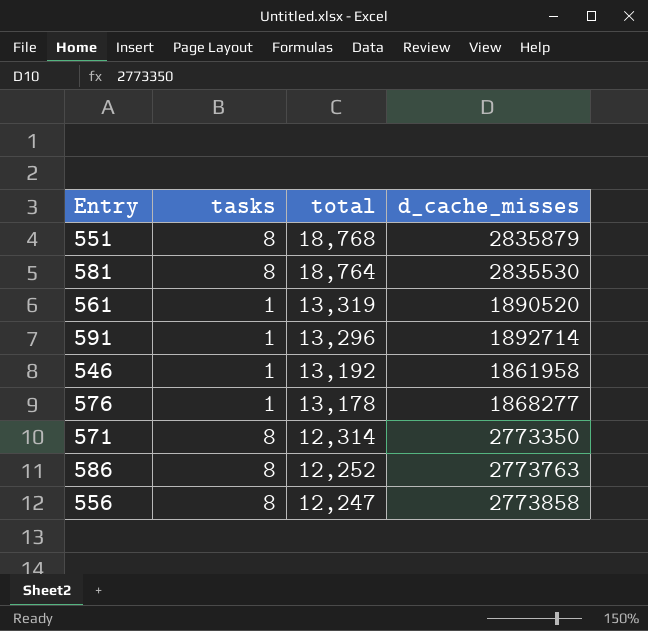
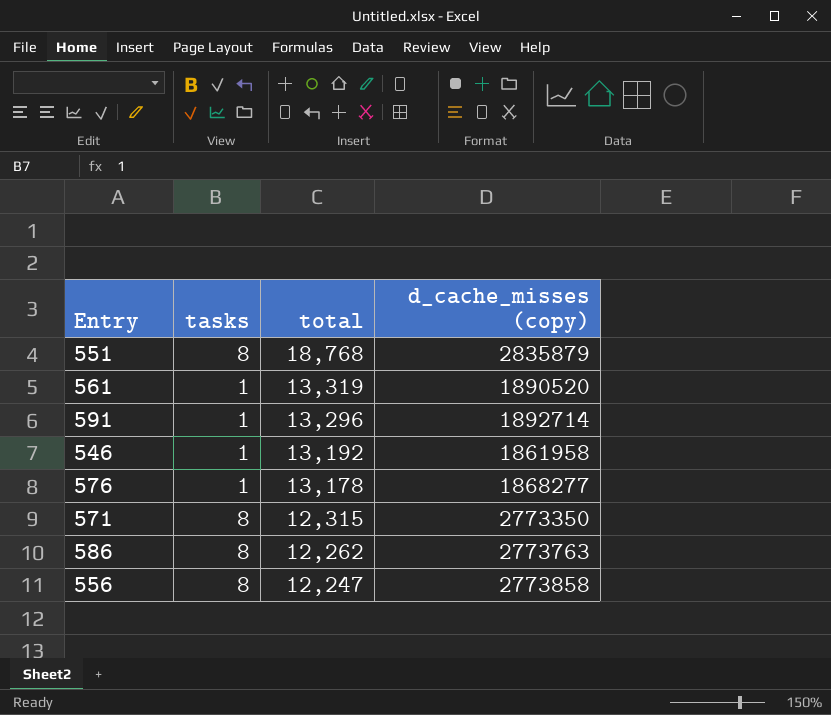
column name: d_cache_misses -> d_cache_misses (copy)
row 581: 8 | 18,764 | 2835530 -> none
571 | total: 12,314 -> 12,315
586 | total: 12,252 -> 12,262

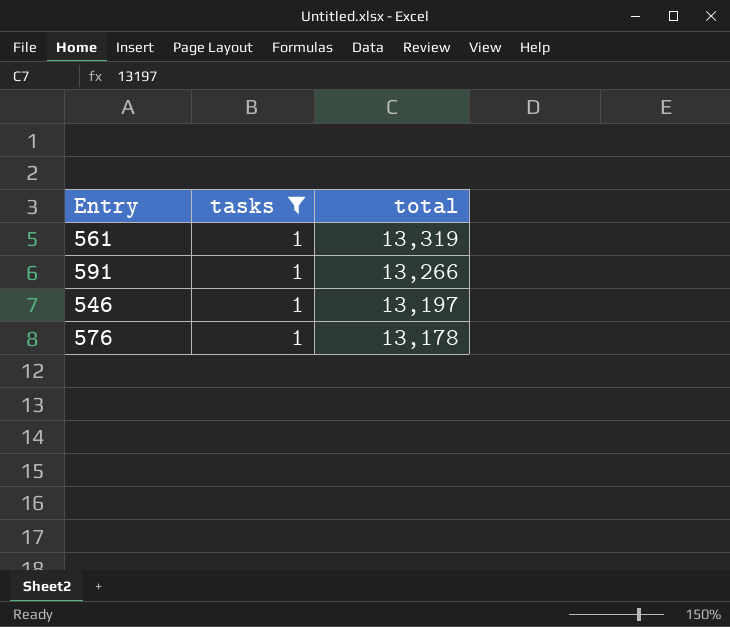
filter: none -> tasks = 1
column d_cache_misses (copy) | position: 4 -> none
591 | total: 13,296 -> 13,266
546 | total: 13,192 -> 13,197

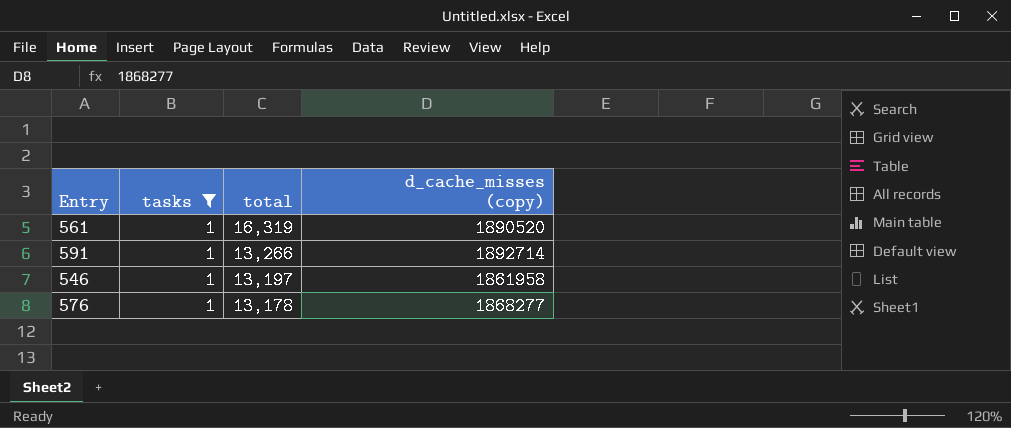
column d_cache_misses (copy) | position: none -> 4
561 | total: 13,319 -> 16,319

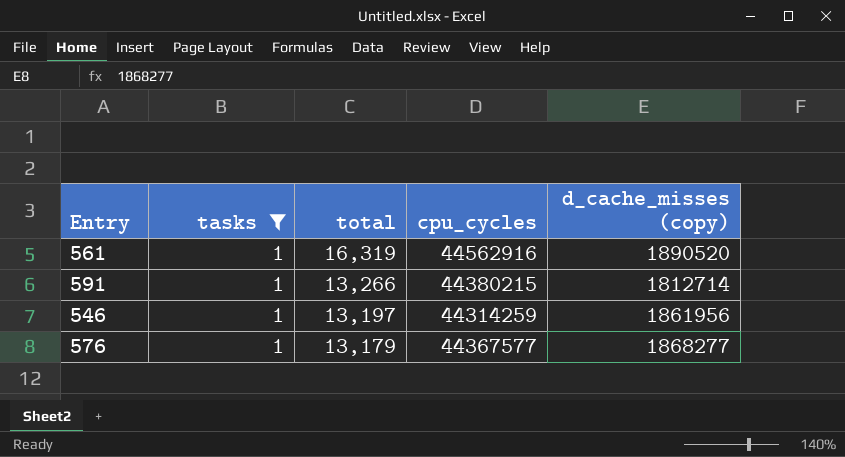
column cpu_cycles | position: none -> 4
591 | d_cache_misses (copy): 1892714 -> 1812714
546 | d_cache_misses (copy): 1861958 -> 1861956
576 | total: 13,178 -> 13,179

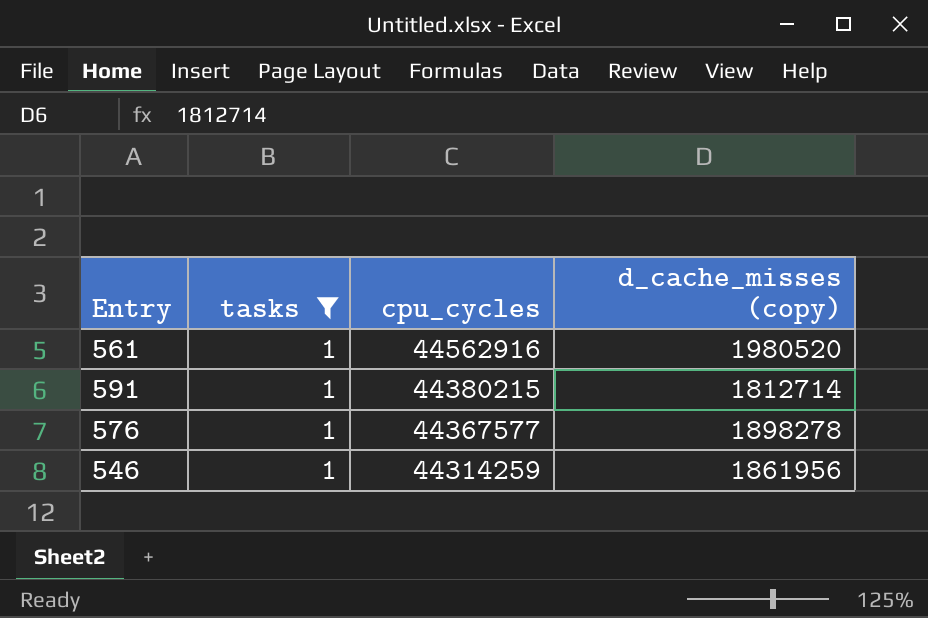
row order: total descending -> cpu_cycles descending
column total | position: 3 -> none
561 | d_cache_misses (copy): 1890520 -> 1980520
576 | d_cache_misses (copy): 1868277 -> 1898278

